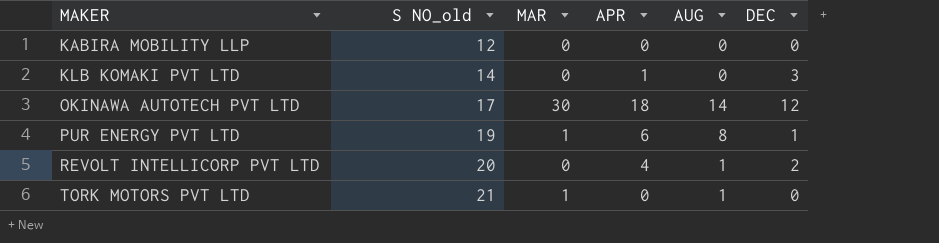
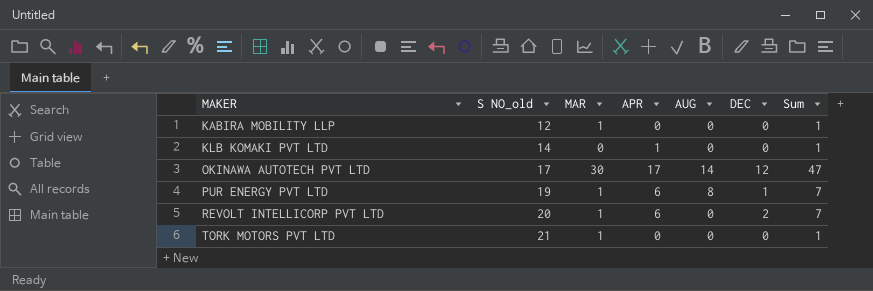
column Sum | formula: none -> [MAR] + [APR]
KABIRA MOBILITY LLP | MAR: 0 -> 1
KLB KOMAKI PVT LTD | DEC: 3 -> 0
OKINAWA AUTOTECH PVT LTD | APR: 18 -> 17
REVOLT INTELLICORP PVT LTD | MAR: 0 -> 1
REVOLT INTELLICORP PVT LTD | APR: 4 -> 6
REVOLT INTELLICORP PVT LTD | AUG: 1 -> 0
TORK MOTORS PVT LTD | AUG: 1 -> 0

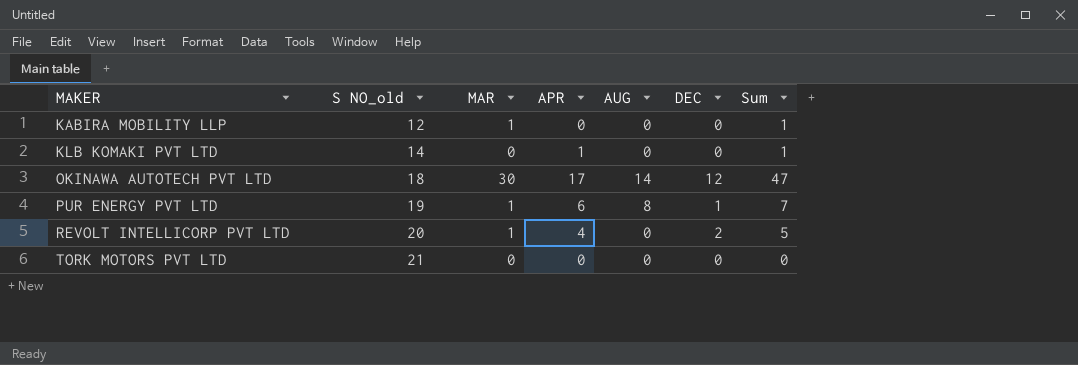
OKINAWA AUTOTECH PVT LTD | S NO_old: 17 -> 18
REVOLT INTELLICORP PVT LTD | APR: 6 -> 4
REVOLT INTELLICORP PVT LTD | Sum: 7 -> 5
TORK MOTORS PVT LTD | MAR: 1 -> 0
TORK MOTORS PVT LTD | Sum: 1 -> 0

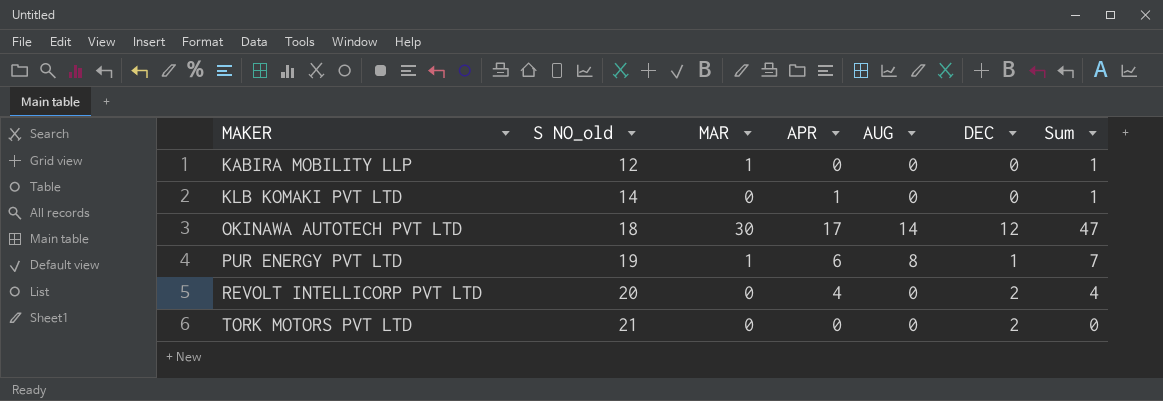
REVOLT INTELLICORP PVT LTD | MAR: 1 -> 0
REVOLT INTELLICORP PVT LTD | Sum: 5 -> 4
TORK MOTORS PVT LTD | DEC: 0 -> 2

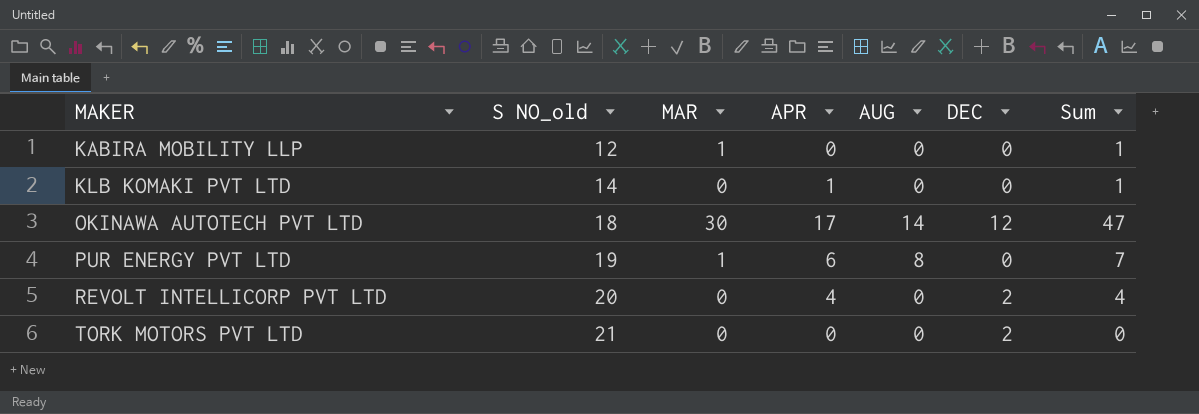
PUR ENERGY PVT LTD | DEC: 1 -> 0

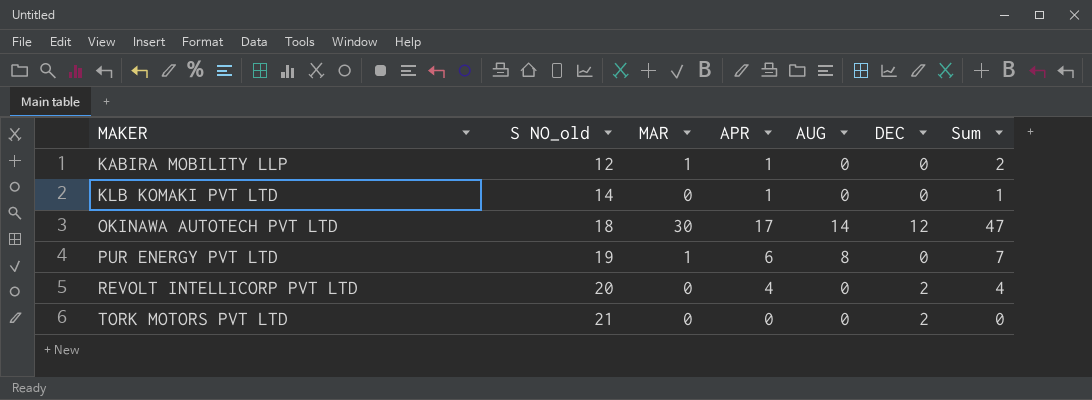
KABIRA MOBILITY LLP | APR: 0 -> 1
KABIRA MOBILITY LLP | Sum: 1 -> 2

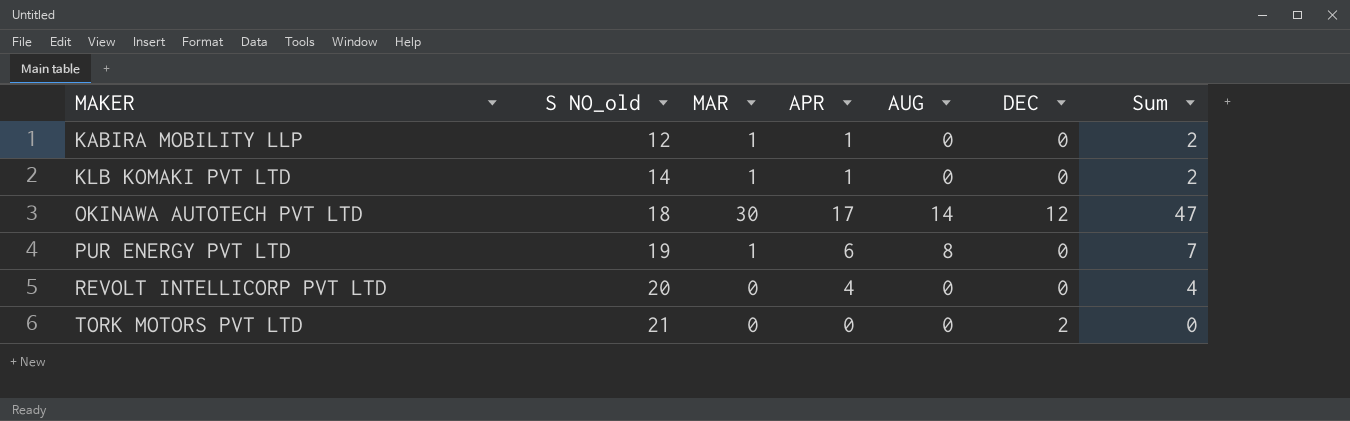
KLB KOMAKI PVT LTD | MAR: 0 -> 1
KLB KOMAKI PVT LTD | Sum: 1 -> 2
REVOLT INTELLICORP PVT LTD | DEC: 2 -> 0

